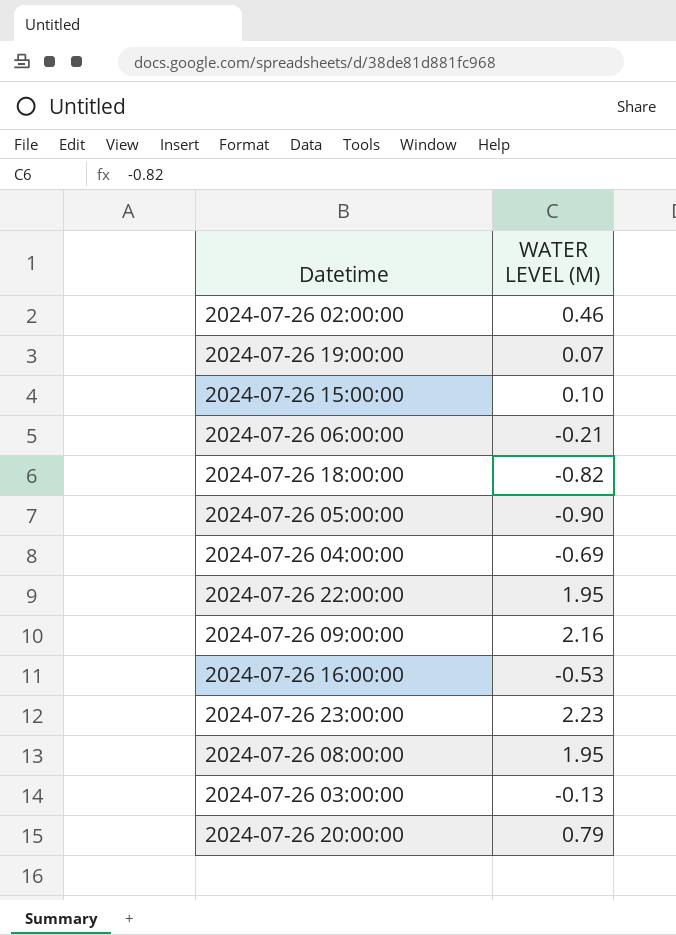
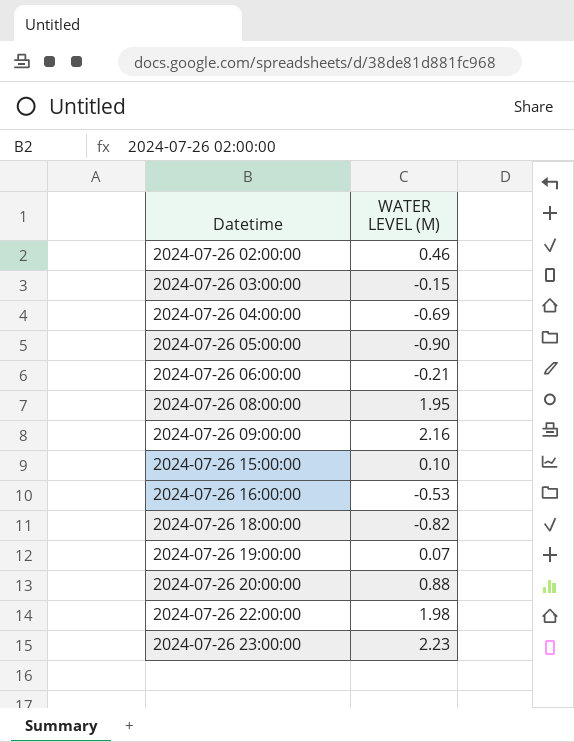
row order: none -> Datetime ascending
2024-07-26 03:00:00 | WATER LEVEL (M): -0.13 -> -0.15
2024-07-26 20:00:00 | WATER LEVEL (M): 0.79 -> 0.88
2024-07-26 22:00:00 | WATER LEVEL (M): 1.95 -> 1.98

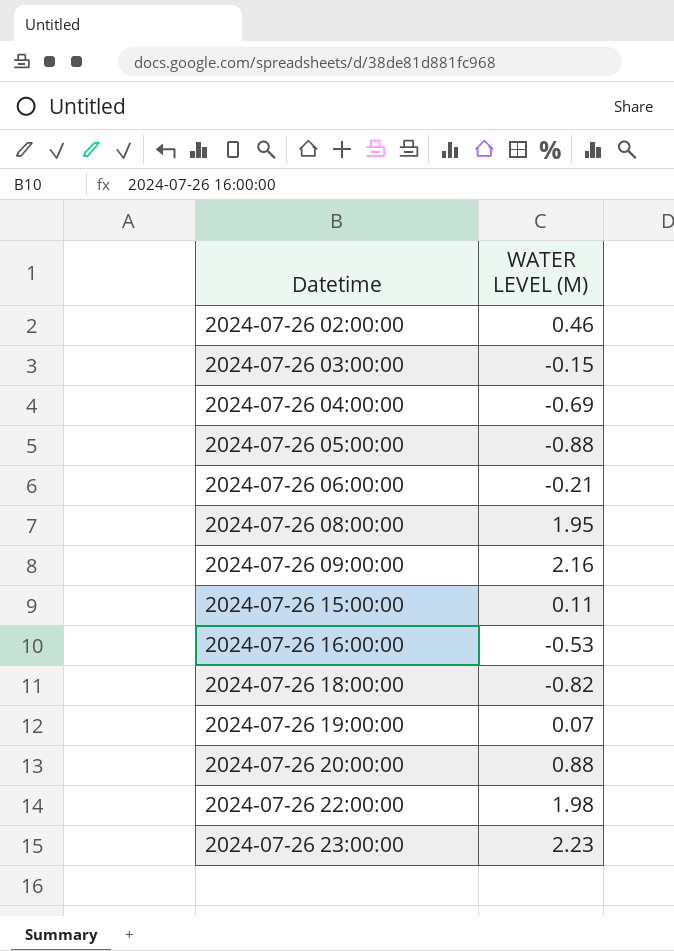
2024-07-26 05:00:00 | WATER LEVEL (M): -0.90 -> -0.88
2024-07-26 15:00:00 | WATER LEVEL (M): 0.10 -> 0.11

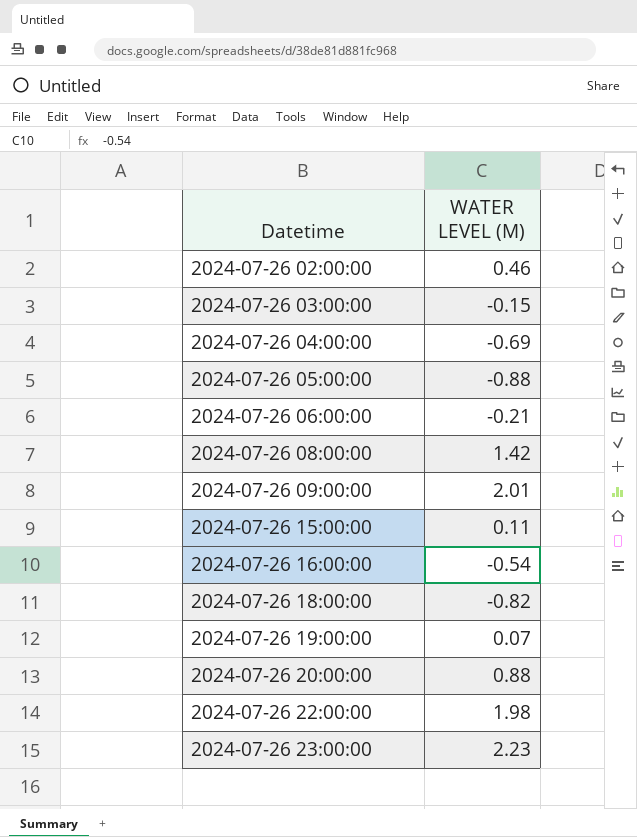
2024-07-26 08:00:00 | WATER LEVEL (M): 1.95 -> 1.42
2024-07-26 09:00:00 | WATER LEVEL (M): 2.16 -> 2.01
2024-07-26 16:00:00 | WATER LEVEL (M): -0.53 -> -0.54

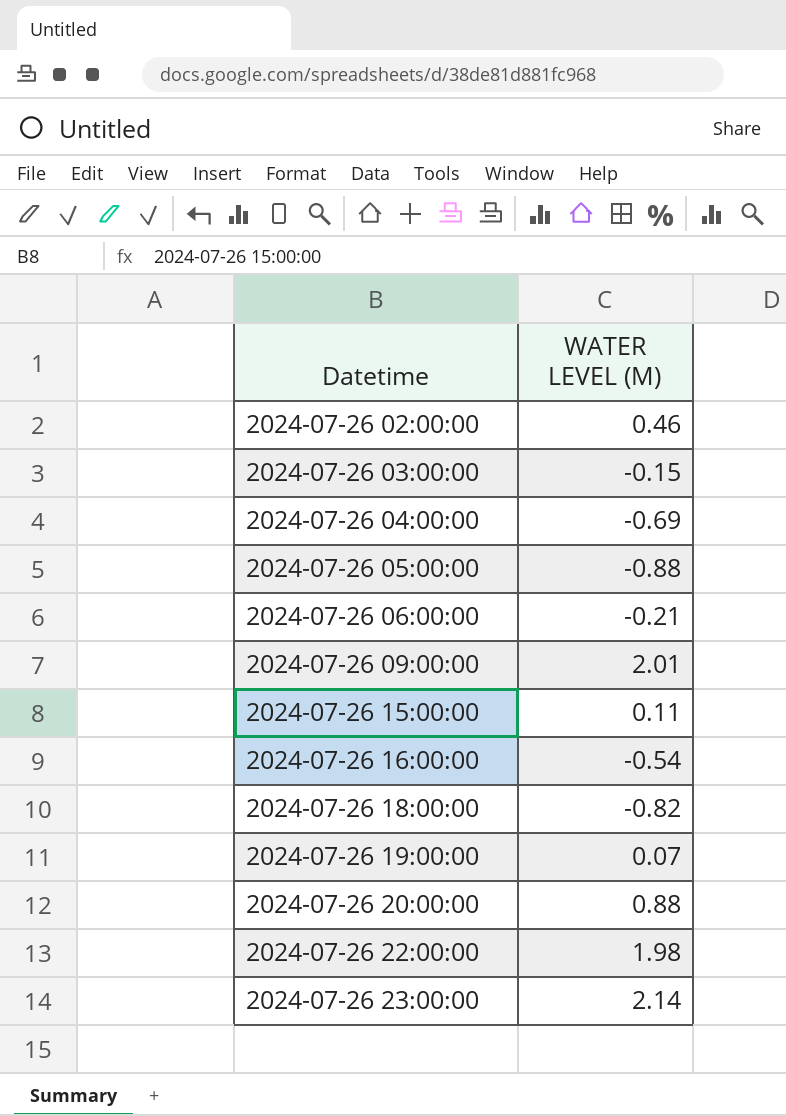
row 2024-07-26 08:00:00: 1.42 -> none
2024-07-26 23:00:00 | WATER LEVEL (M): 2.23 -> 2.14

